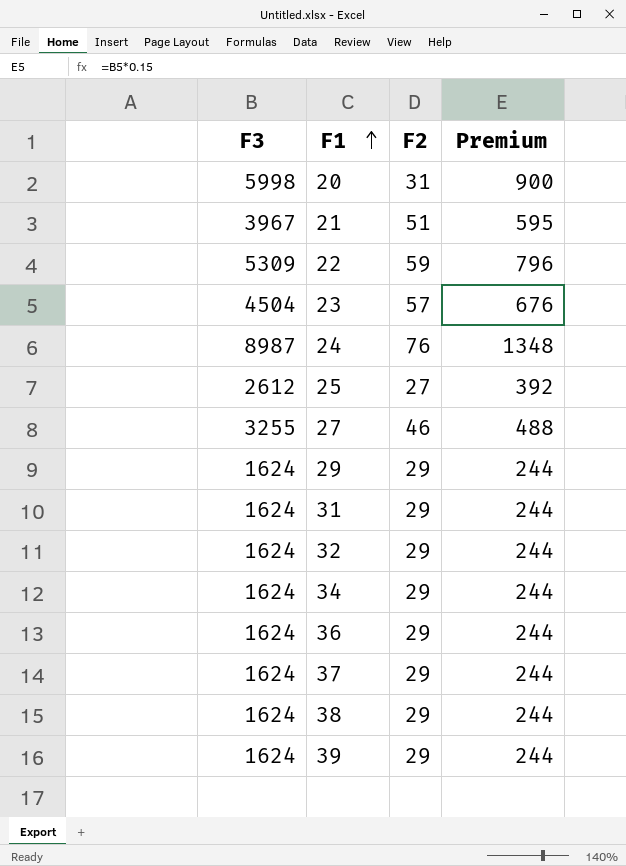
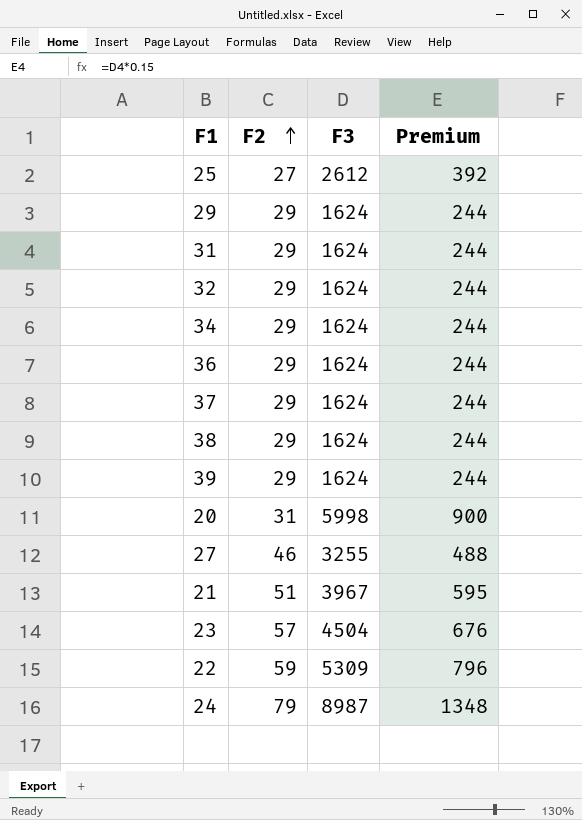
row order: F1 ascending -> F2 ascending
column F3 | position: 1 -> 3
24 | F2: 76 -> 79

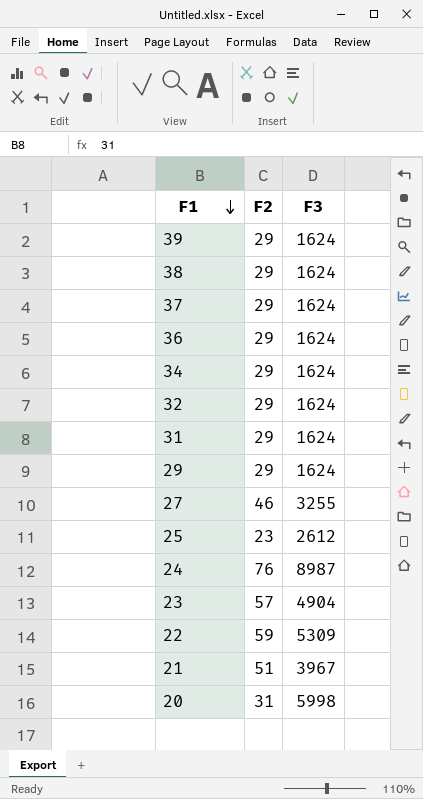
row order: F2 ascending -> F1 descending
column Premium | formula: [F3] * 0.15 -> none
25 | F2: 27 -> 23
24 | F2: 79 -> 76
23 | F3: 4504 -> 4904

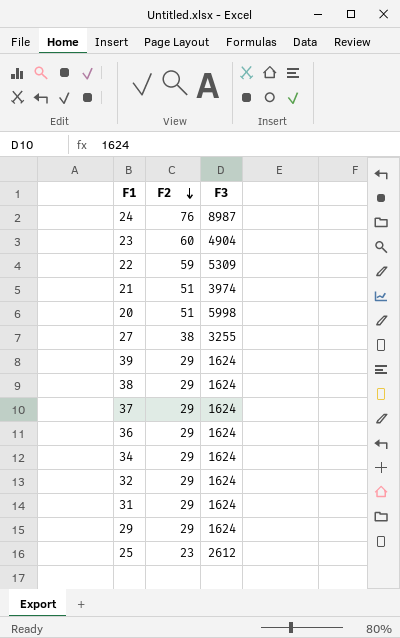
row order: F1 descending -> F2 descending
23 | F2: 57 -> 60
21 | F3: 3967 -> 3974
20 | F2: 31 -> 51
27 | F2: 46 -> 38

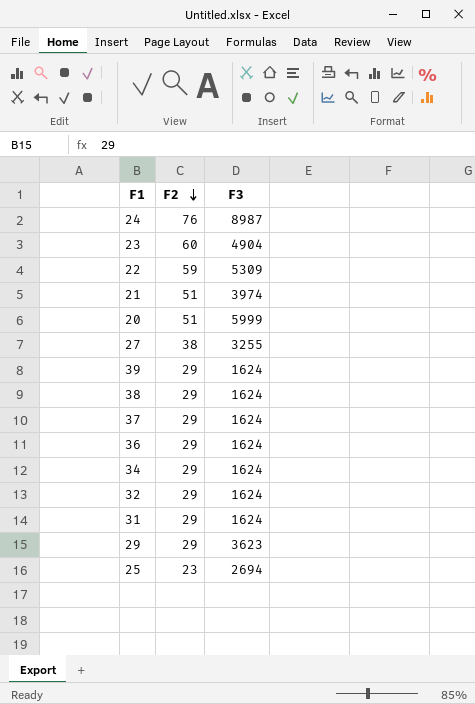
20 | F3: 5998 -> 5999
29 | F3: 1624 -> 3623
25 | F3: 2612 -> 2694

